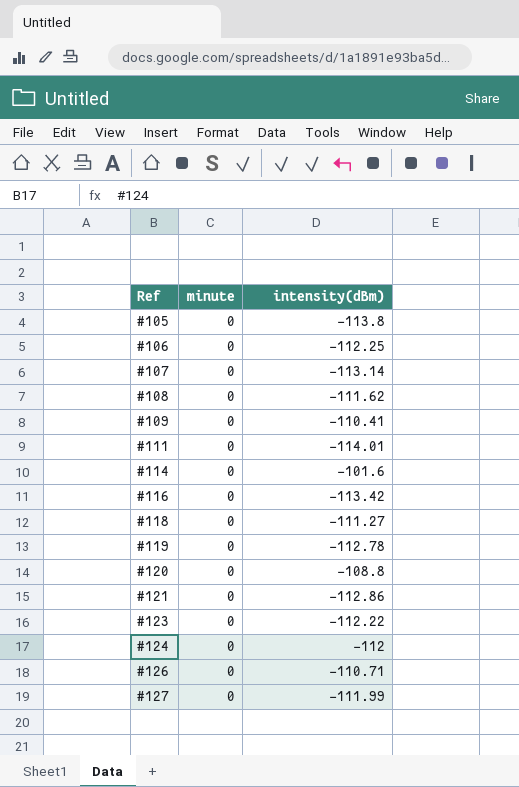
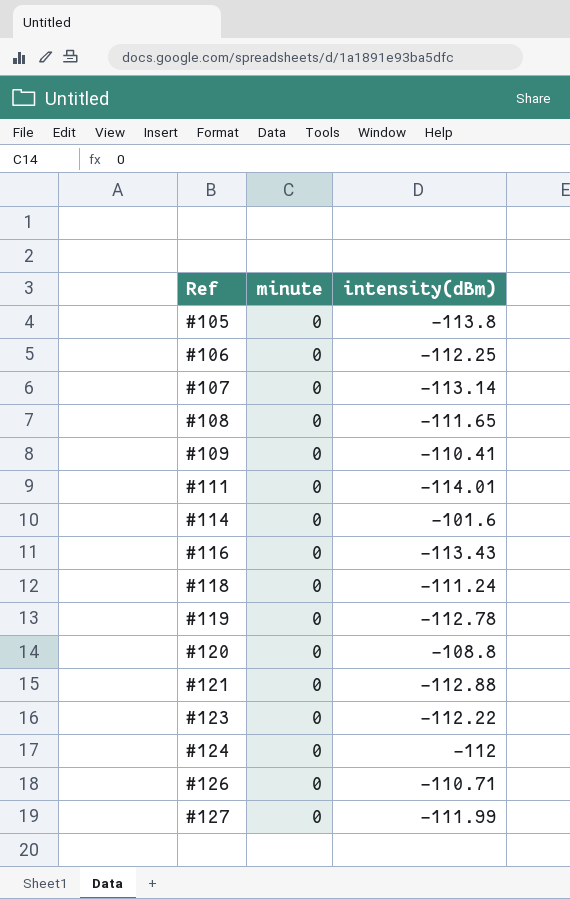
#108 | intensity(dBm): -111.62 -> -111.65
#116 | intensity(dBm): -113.42 -> -113.43
#118 | intensity(dBm): -111.27 -> -111.24
#121 | intensity(dBm): -112.86 -> -112.88

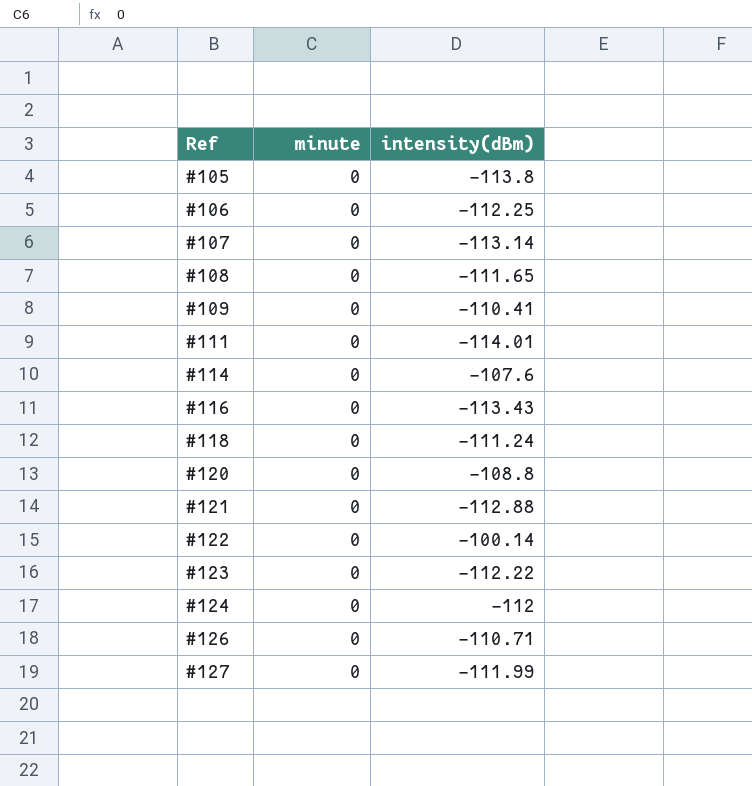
row #119: 0 | -112.78 -> none
#114 | intensity(dBm): -101.6 -> -107.6
row #122: none -> 0 | -100.14

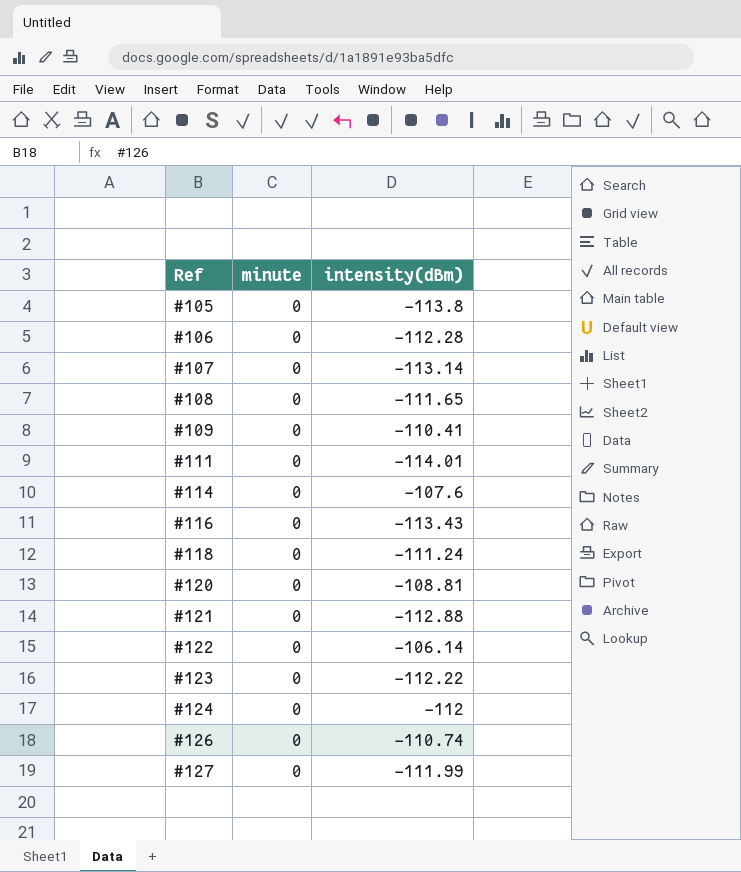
#106 | intensity(dBm): -112.25 -> -112.28
#120 | intensity(dBm): -108.8 -> -108.81
#122 | intensity(dBm): -100.14 -> -106.14
#126 | intensity(dBm): -110.71 -> -110.74

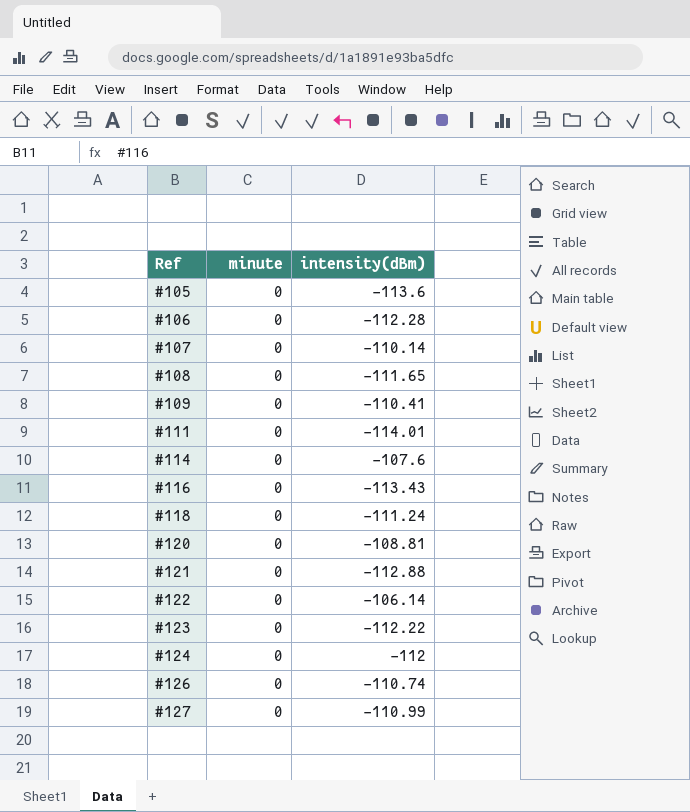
#105 | intensity(dBm): -113.8 -> -113.6
#107 | intensity(dBm): -113.14 -> -110.14
#127 | intensity(dBm): -111.99 -> -110.99

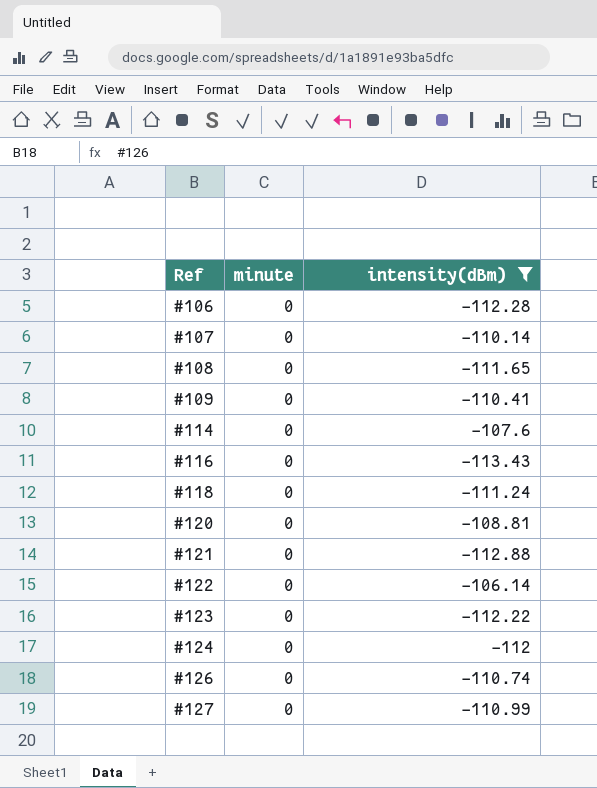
filter: none -> intensity(dBm) >= -113.43

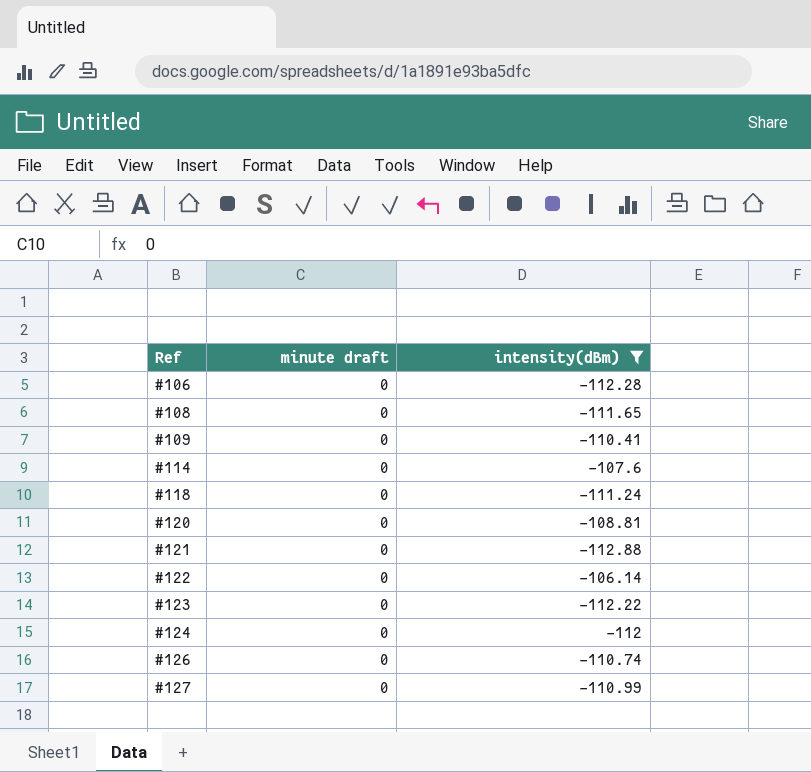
column name: minute -> minute draft
row #107: 0 | -110.14 -> none
row #116: 0 | -113.43 -> none

